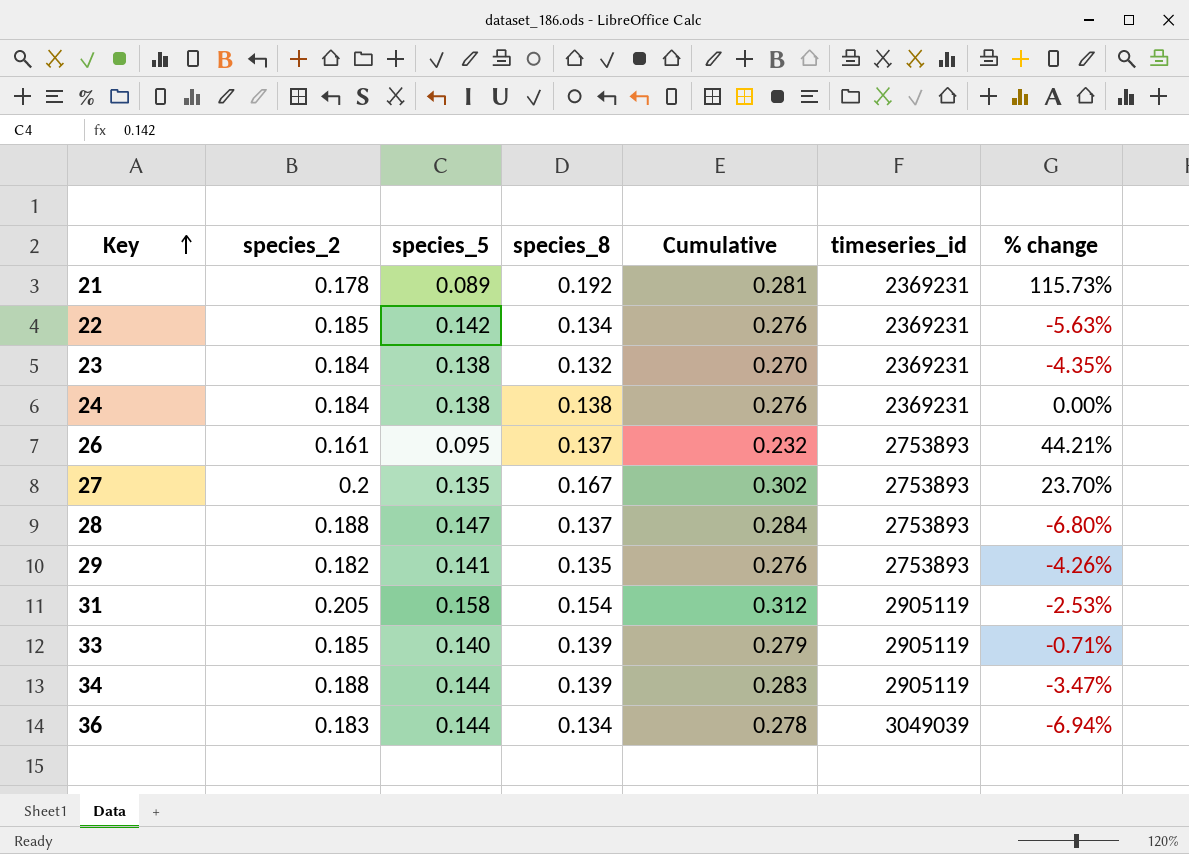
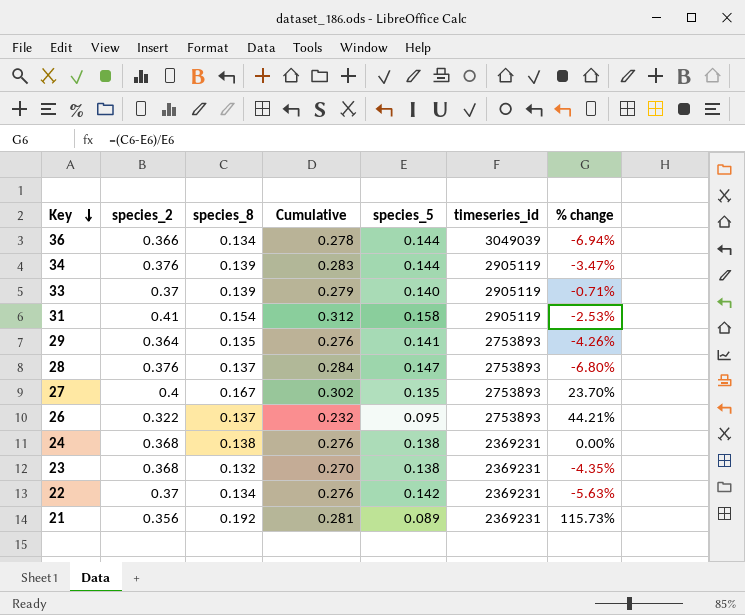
row order: Key ascending -> Key descending
column species_5 | position: 3 -> 5
36 | species_2: 0.183 -> 0.366
34 | species_2: 0.188 -> 0.376
33 | species_2: 0.185 -> 0.37
31 | species_2: 0.205 -> 0.41
29 | species_2: 0.182 -> 0.364
28 | species_2: 0.188 -> 0.376
27 | species_2: 0.2 -> 0.4
26 | species_2: 0.161 -> 0.322
24 | species_2: 0.184 -> 0.368
23 | species_2: 0.184 -> 0.368
22 | species_2: 0.185 -> 0.37
21 | species_2: 0.178 -> 0.356

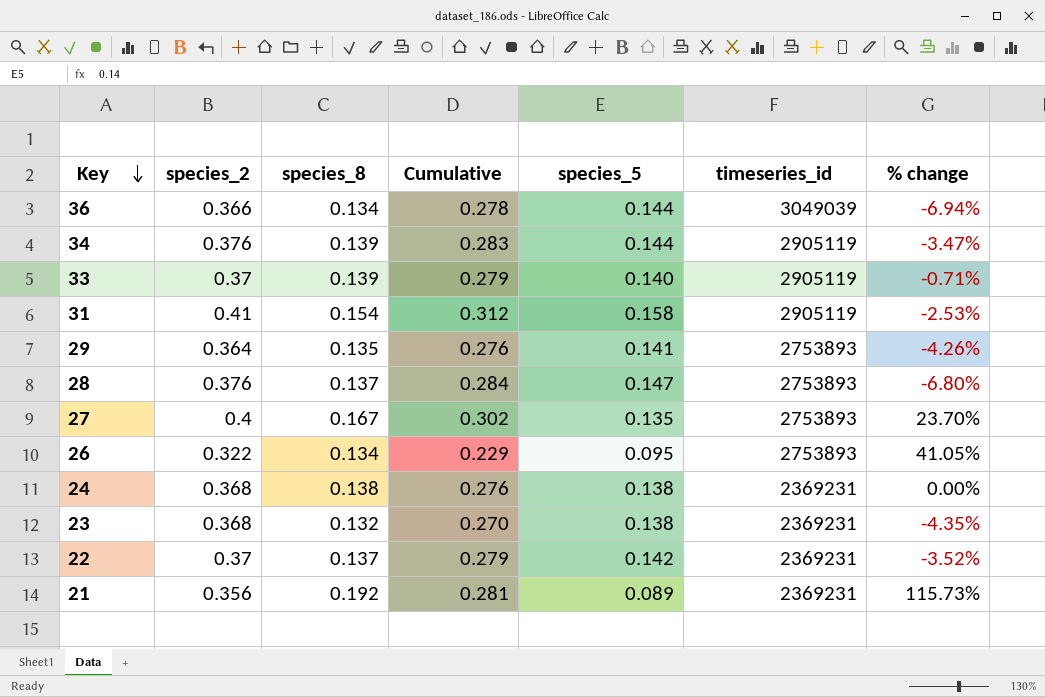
26 | species_8: 0.137 -> 0.134
26 | Cumulative: 0.232 -> 0.229
26 | % change: 44.21% -> 41.05%
22 | species_8: 0.134 -> 0.137
22 | Cumulative: 0.276 -> 0.279
22 | % change: -5.63% -> -3.52%

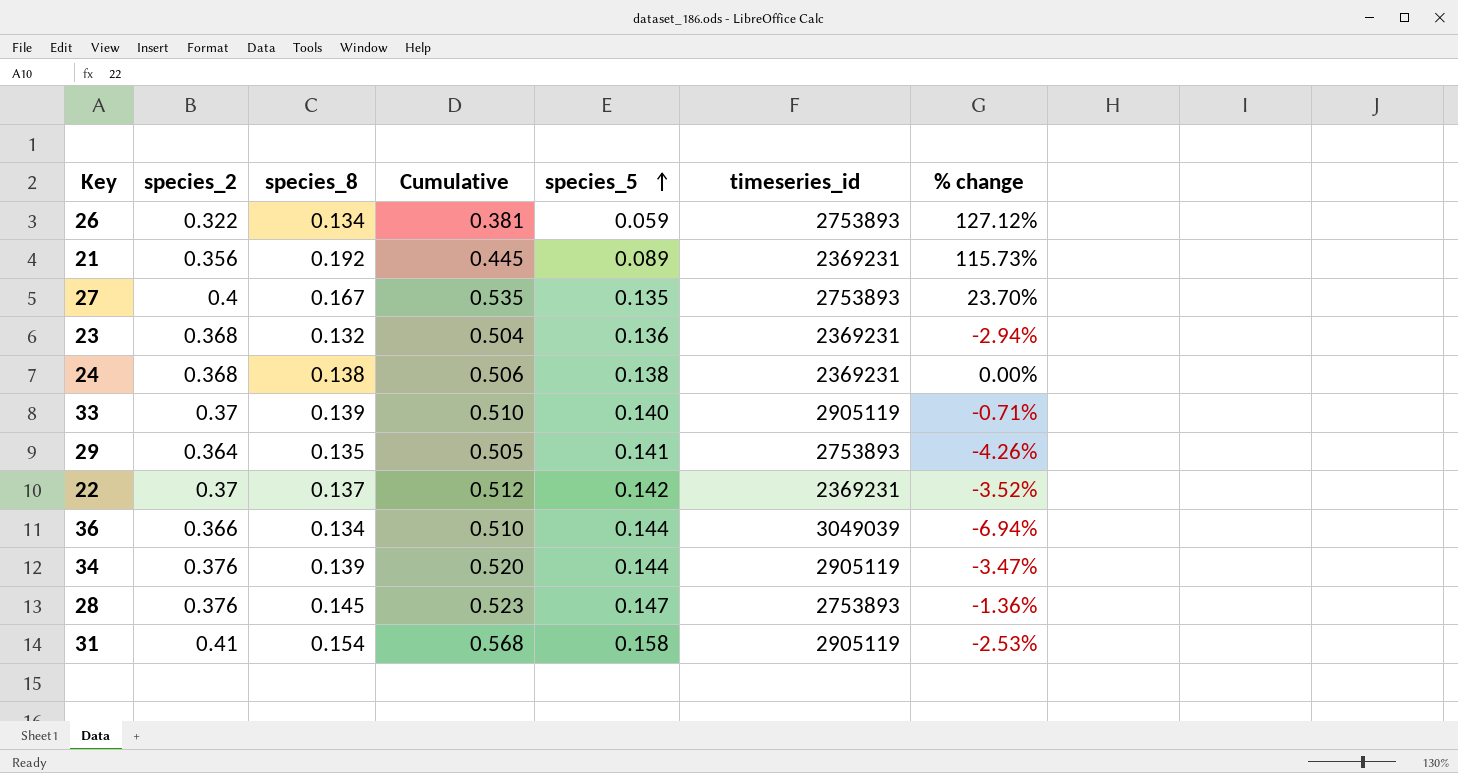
row order: Key descending -> species_5 ascending
column Cumulative | formula: [species_8] + [species_5] -> [species_2] + [species_5]
26 | species_5: 0.095 -> 0.059
26 | % change: 41.05% -> 127.12%
23 | species_5: 0.138 -> 0.136
23 | % change: -4.35% -> -2.94%
28 | species_8: 0.137 -> 0.145
28 | % change: -6.80% -> -1.36%

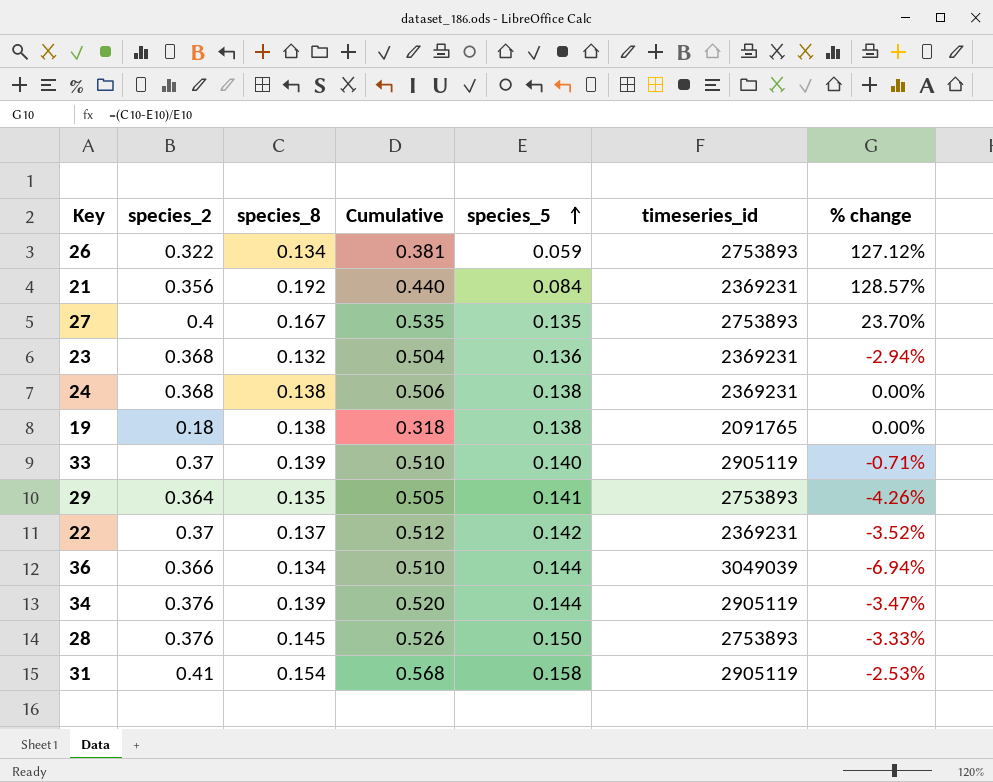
21 | Cumulative: 0.445 -> 0.440
21 | species_5: 0.089 -> 0.084
21 | % change: 115.73% -> 128.57%
row 19: none -> 0.18 | 0.138 | 0.318 | 0.138 | 2091765 | 0.00%
28 | Cumulative: 0.523 -> 0.526
28 | species_5: 0.147 -> 0.150
28 | % change: -1.36% -> -3.33%

